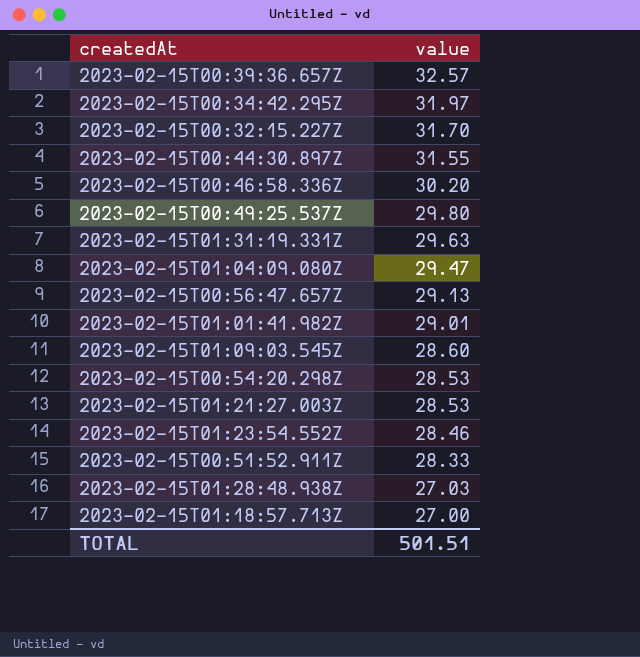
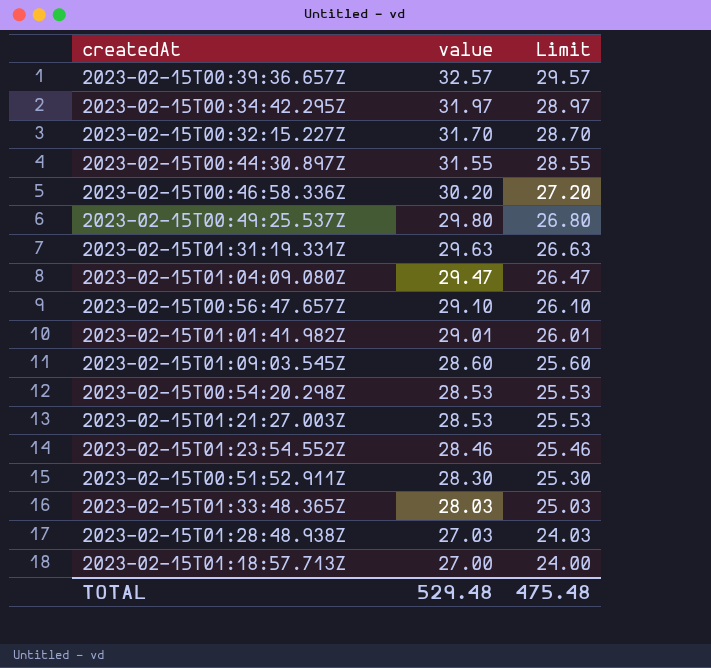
column Limit | formula: none -> [value] - 3
2023-02-15T00:56:47.657Z | value: 29.13 -> 29.10
2023-02-15T00:51:52.911Z | value: 28.33 -> 28.30
row 2023-02-15T01:33:48.365Z: none -> 28.03 | 25.03
TOTAL | value: 501.51 -> 529.48

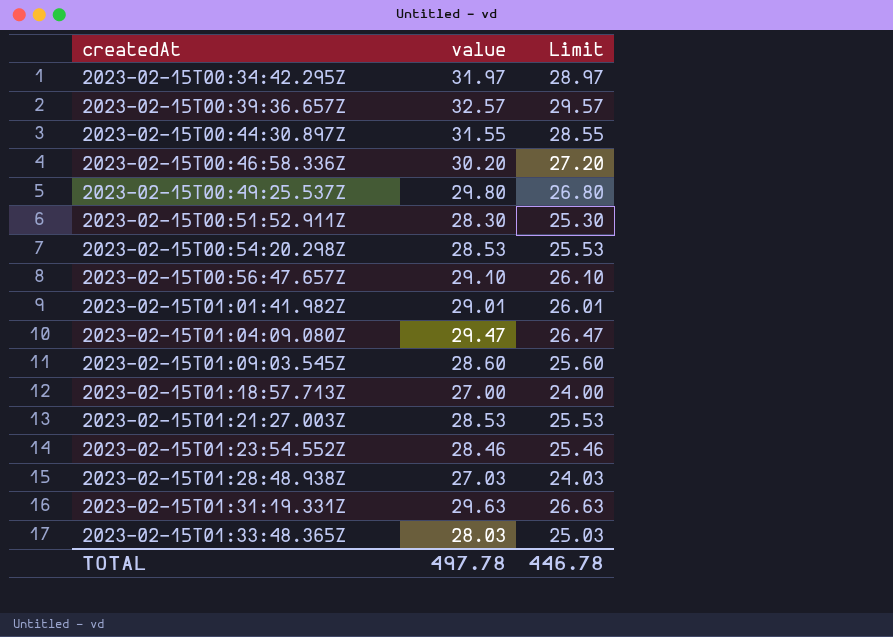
row order: value descending -> createdAt ascending
row 2023-02-15T00:32:15.227Z: 31.70 | 28.70 -> none
TOTAL | value: 529.48 -> 497.78
TOTAL | Limit: 475.48 -> 446.78

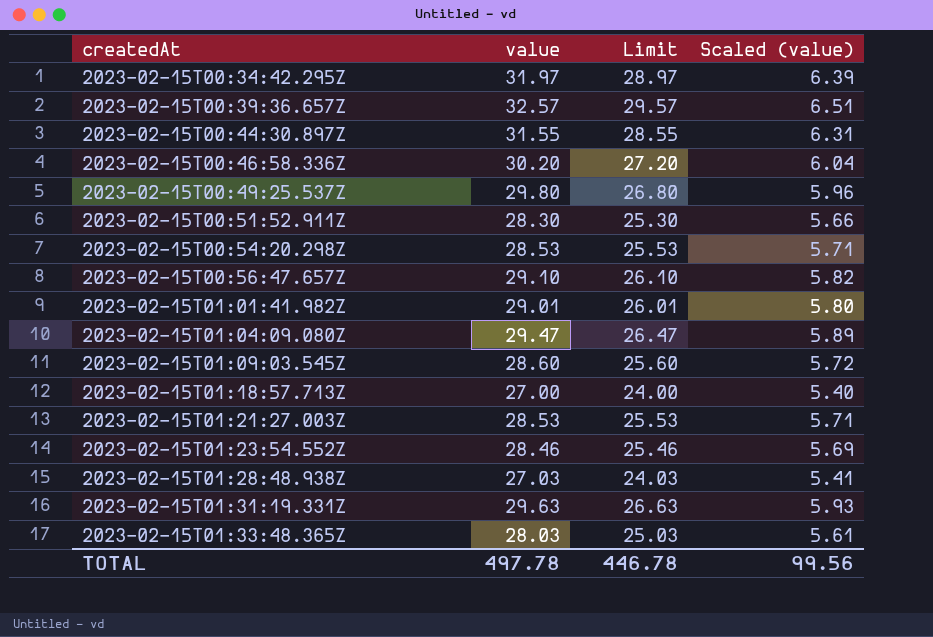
column Scaled (value) | formula: none -> [value] * 0.2

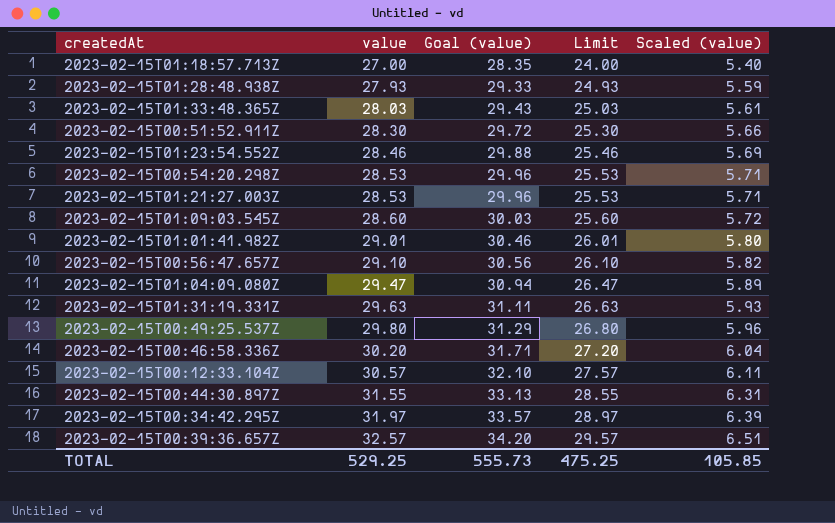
row order: createdAt ascending -> value ascending
column Goal (value) | formula: none -> [value] * 1.05
2023-02-15T01:28:48.938Z | value: 27.03 -> 27.93
2023-02-15T01:28:48.938Z | Limit: 24.03 -> 24.93
2023-02-15T01:28:48.938Z | Scaled (value): 5.41 -> 5.59
row 2023-02-15T00:12:33.104Z: none -> 30.57 | 32.10 | 27.57 | 6.11
TOTAL | value: 497.78 -> 529.25
TOTAL | Limit: 446.78 -> 475.25
TOTAL | Scaled (value): 99.56 -> 105.85

